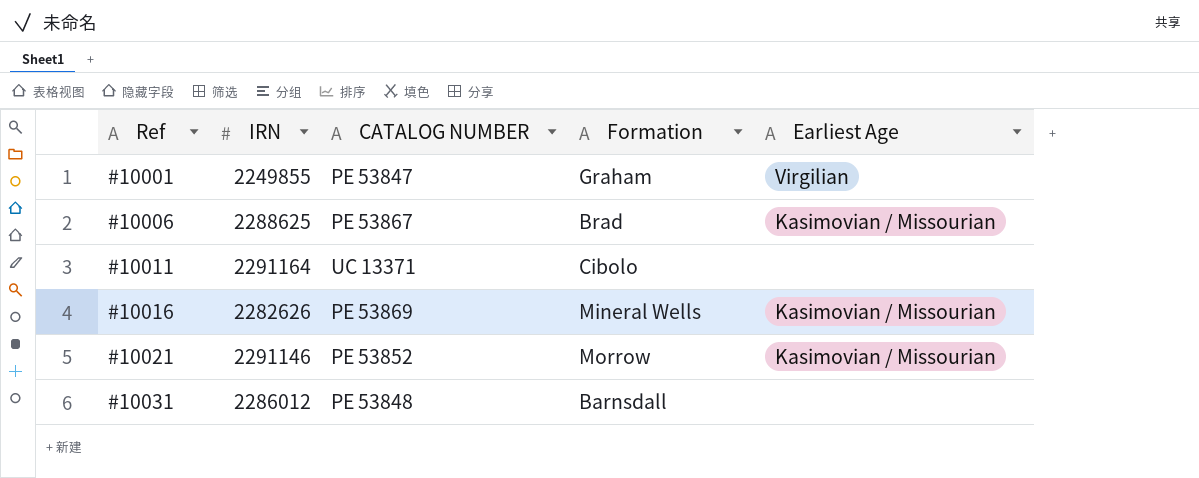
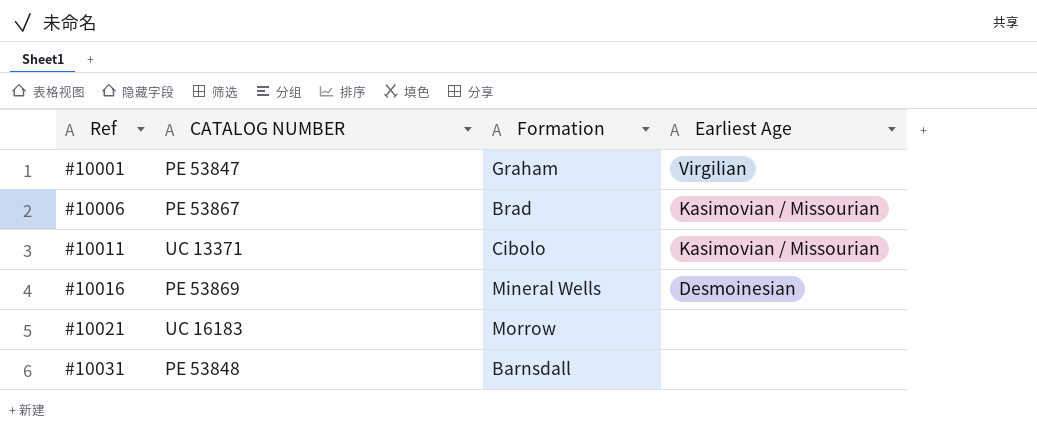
column IRN | position: 2 -> none
#10011 | Earliest Age: none -> Kasimovian / Missourian
#10016 | Earliest Age: Kasimovian / Missourian -> Desmoinesian
#10021 | CATALOG NUMBER: PE 53852 -> UC 16183
#10021 | Earliest Age: Kasimovian / Missourian -> none

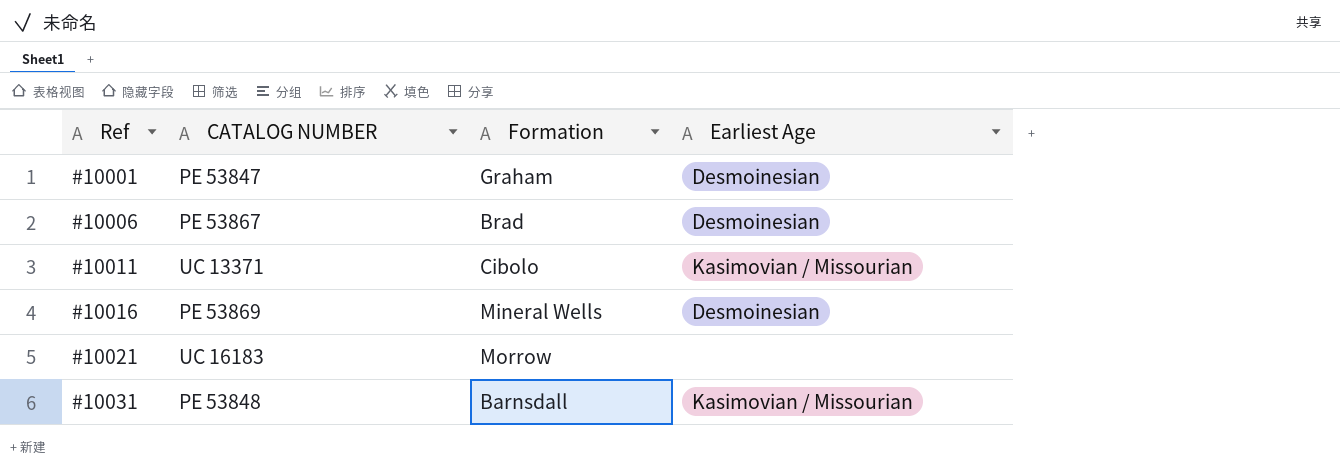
#10001 | Earliest Age: Virgilian -> Desmoinesian
#10006 | Earliest Age: Kasimovian / Missourian -> Desmoinesian
#10031 | Earliest Age: none -> Kasimovian / Missourian

